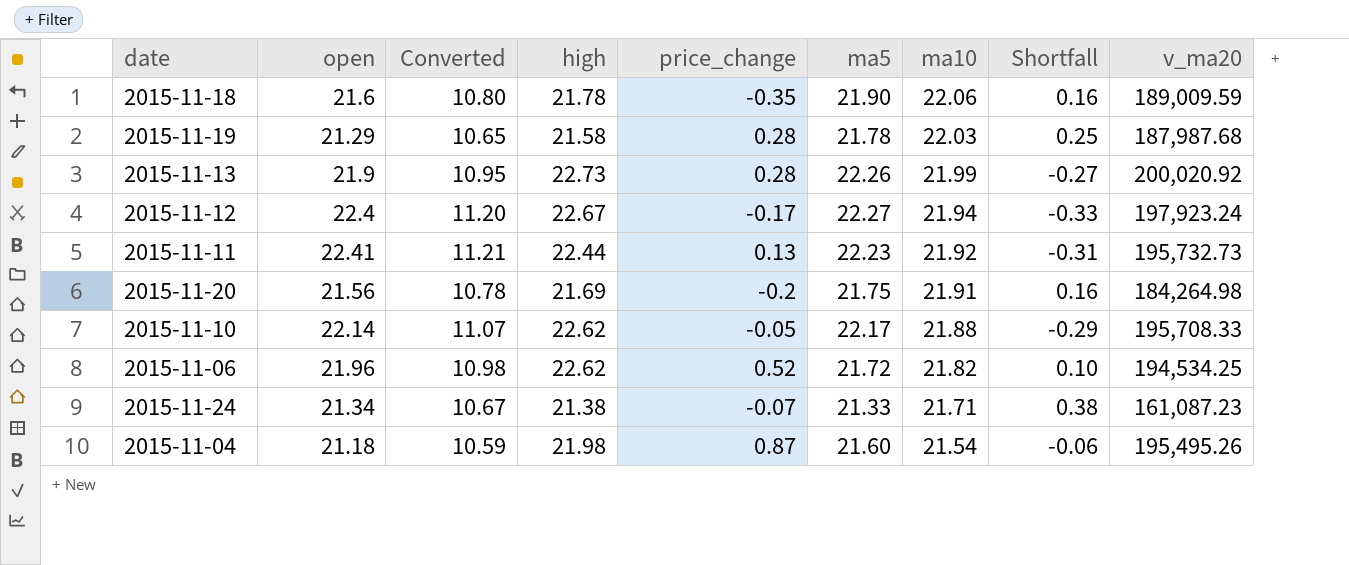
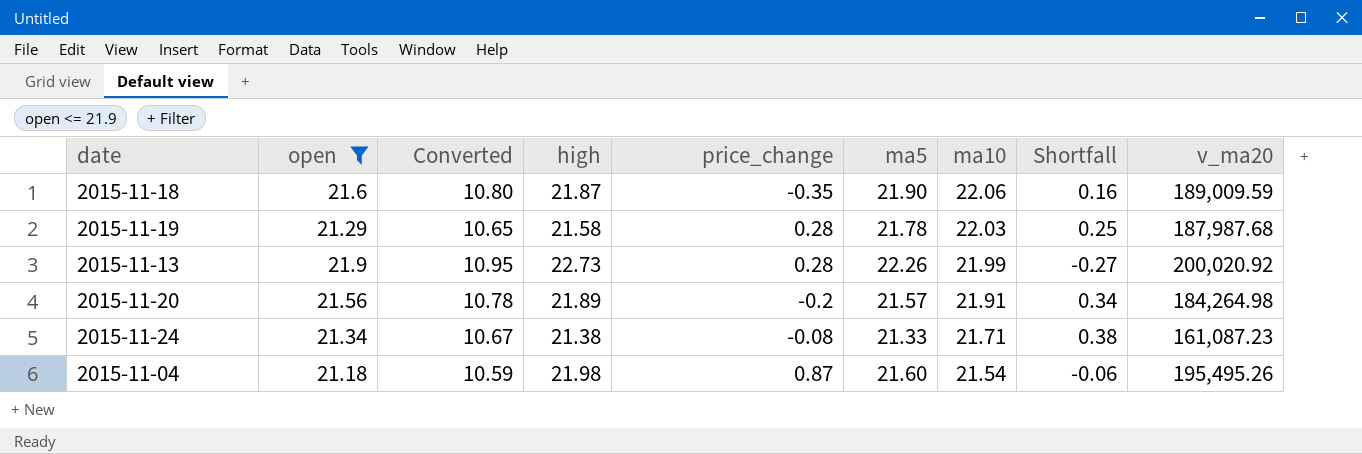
filter: none -> open <= 21.9
2015-11-18 | high: 21.78 -> 21.87
2015-11-20 | high: 21.69 -> 21.89
2015-11-20 | ma5: 21.75 -> 21.57
2015-11-20 | Shortfall: 0.16 -> 0.34
2015-11-24 | price_change: -0.07 -> -0.08

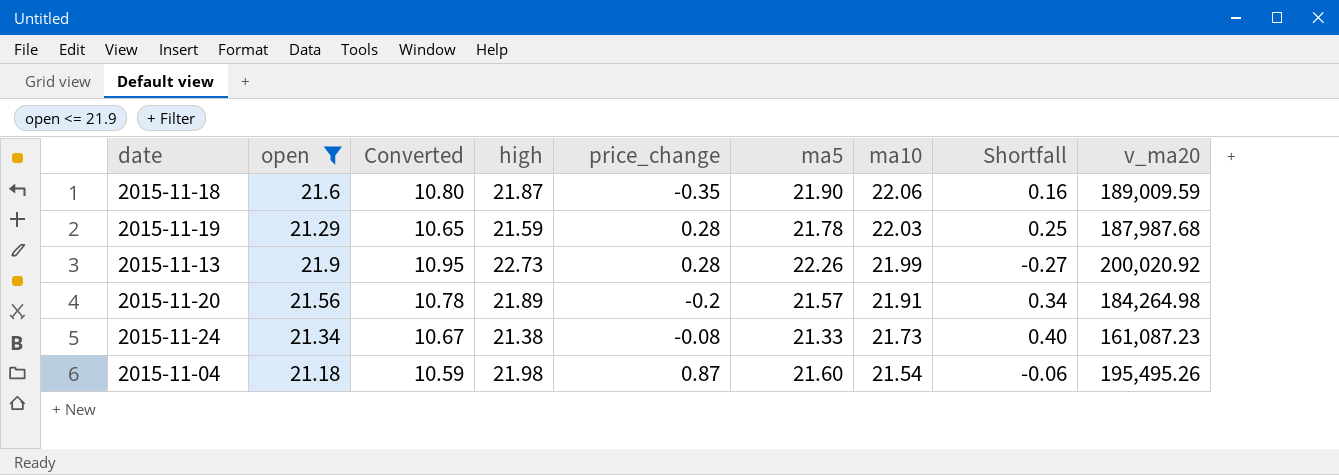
2015-11-19 | high: 21.58 -> 21.59
2015-11-24 | ma10: 21.71 -> 21.73
2015-11-24 | Shortfall: 0.38 -> 0.40

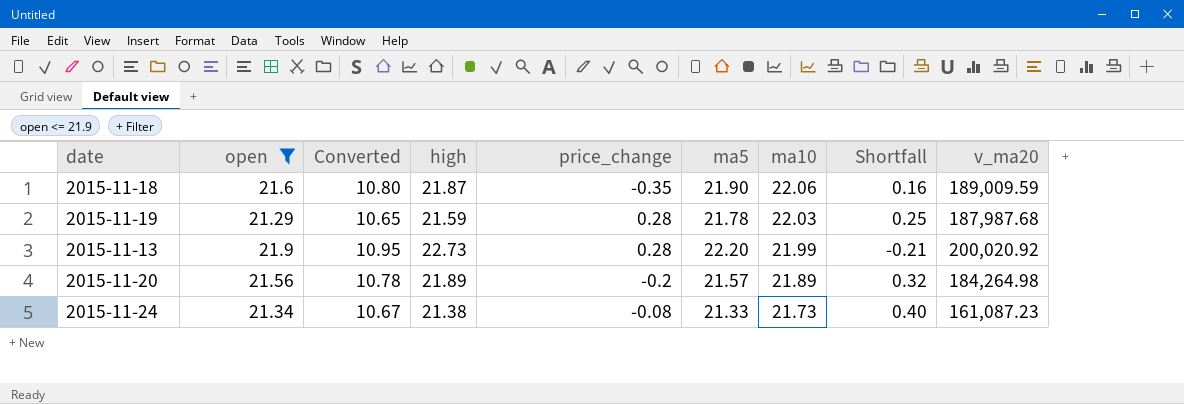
row 2015-11-04: 21.18 | 10.59 | 21.98 | 0.87 | 21.60 | 21.54 | -0.06 | 195,495.26 -> none
2015-11-13 | ma5: 22.26 -> 22.20
2015-11-13 | Shortfall: -0.27 -> -0.21
2015-11-20 | ma10: 21.91 -> 21.89
2015-11-20 | Shortfall: 0.34 -> 0.32

